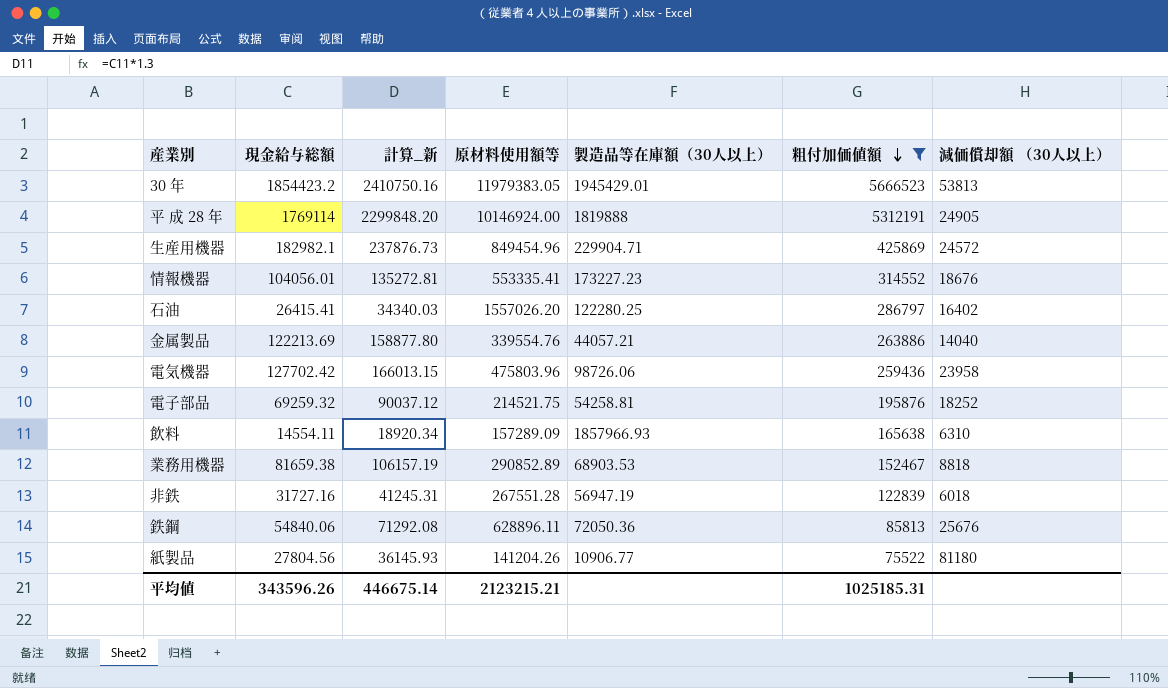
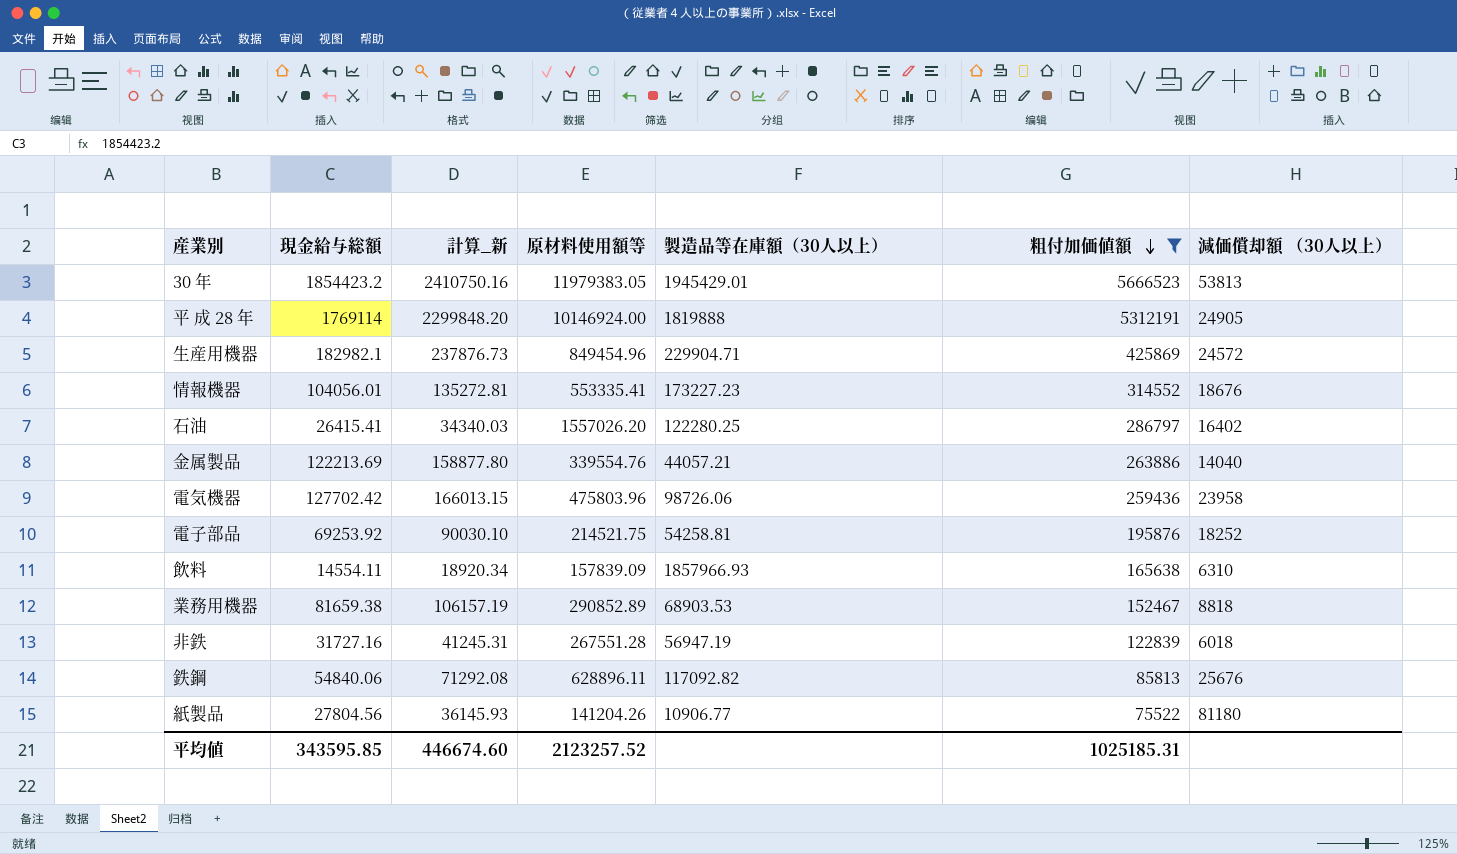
電子部品 | 現金給与総額: 69259.32 -> 69253.92
電子部品 | 計算_新: 90037.12 -> 90030.10
飲料 | 原材料使用額等: 157289.09 -> 157839.09
鉄鋼 | 製造品等在庫額（30人以上）: 72050.36 -> 117092.82
平均値 | 現金給与総額: 343596.26 -> 343595.85
平均値 | 計算_新: 446675.14 -> 446674.60
平均値 | 原材料使用額等: 2123215.21 -> 2123257.52

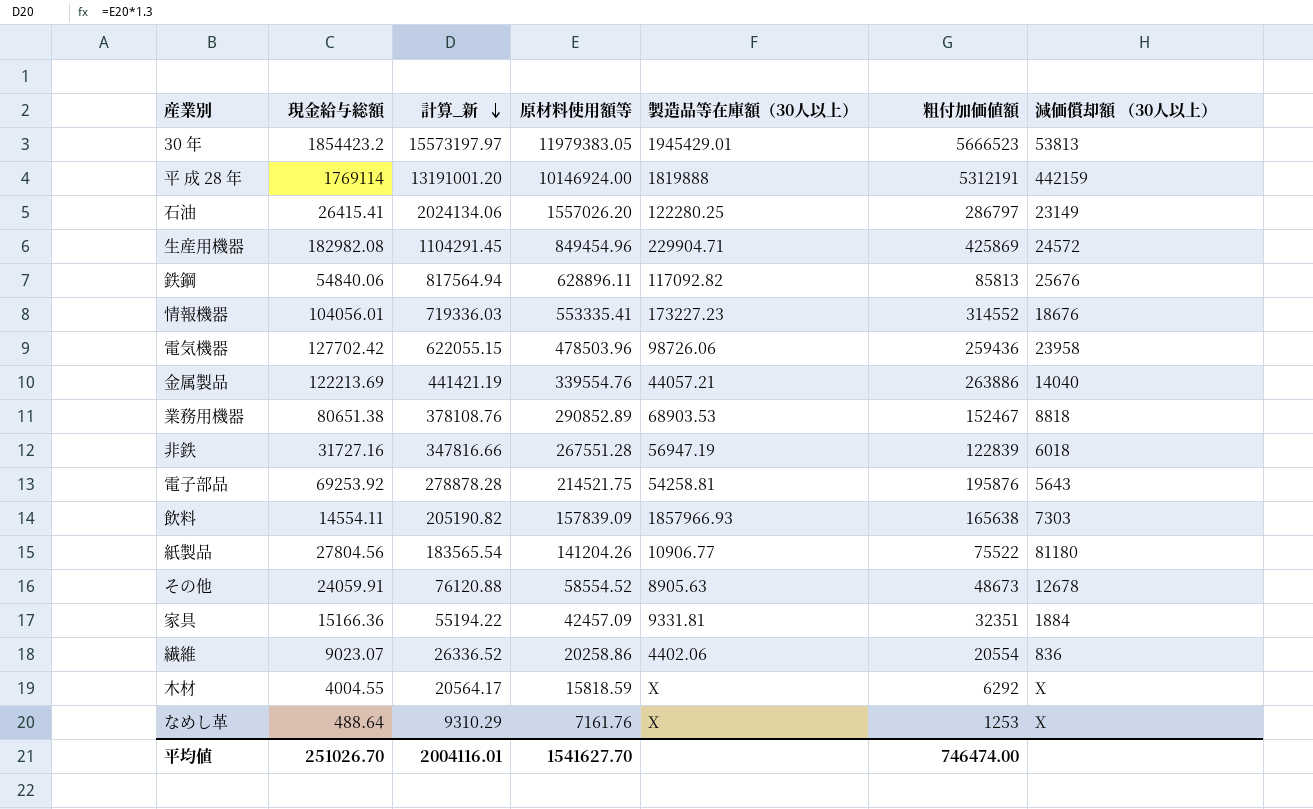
filter: 粗付加価値額 >= 75522 -> none
row order: 粗付加価値額 descending -> 計算_新 descending
column 計算_新 | formula: [現金給与総額] * 1.3 -> [原材料使用額等] * 1.3
平 成 28 年 | 減価償却額 （30人以上）: 24905 -> 442159
石油 | 減価償却額 （30人以上）: 16402 -> 23149
生産用機器 | 現金給与総額: 182982.1 -> 182982.08
電気機器 | 原材料使用額等: 475803.96 -> 478503.96
業務用機器 | 現金給与総額: 81659.38 -> 80651.38
電子部品 | 減価償却額 （30人以上）: 18252 -> 5643
飲料 | 減価償却額 （30人以上）: 6310 -> 7303
平均値 | 現金給与総額: 343595.85 -> 251026.70
平均値 | 計算_新: 446674.60 -> 2004116.01
平均値 | 原材料使用額等: 2123257.52 -> 1541627.70
平均値 | 粗付加価値額: 1025185.31 -> 746474.00

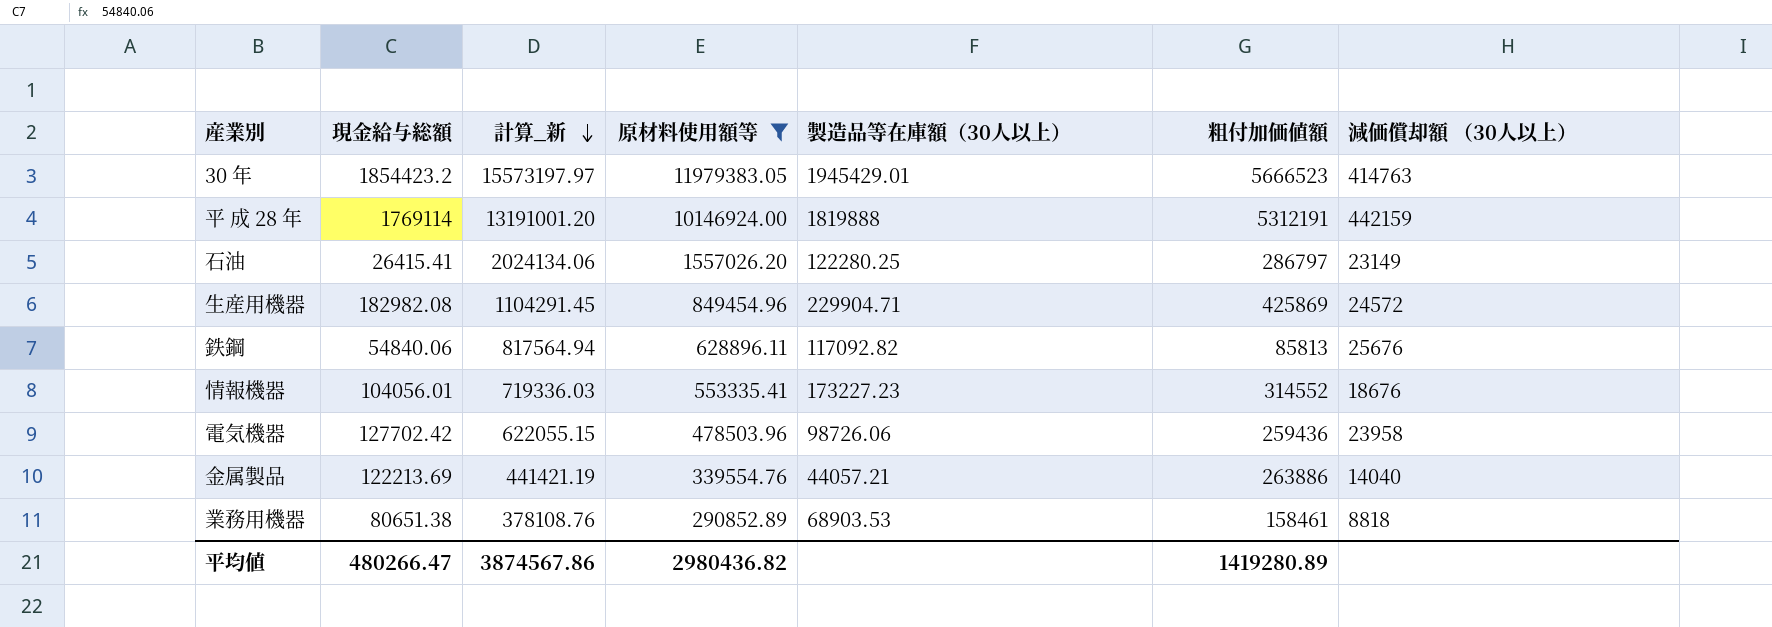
filter: none -> 原材料使用額等 >= 290852.89
30 年 | 減価償却額 （30人以上）: 53813 -> 414763
業務用機器 | 粗付加価値額: 152467 -> 158461
平均値 | 現金給与総額: 251026.70 -> 480266.47
平均値 | 計算_新: 2004116.01 -> 3874567.86
平均値 | 原材料使用額等: 1541627.70 -> 2980436.82
平均値 | 粗付加価値額: 746474.00 -> 1419280.89

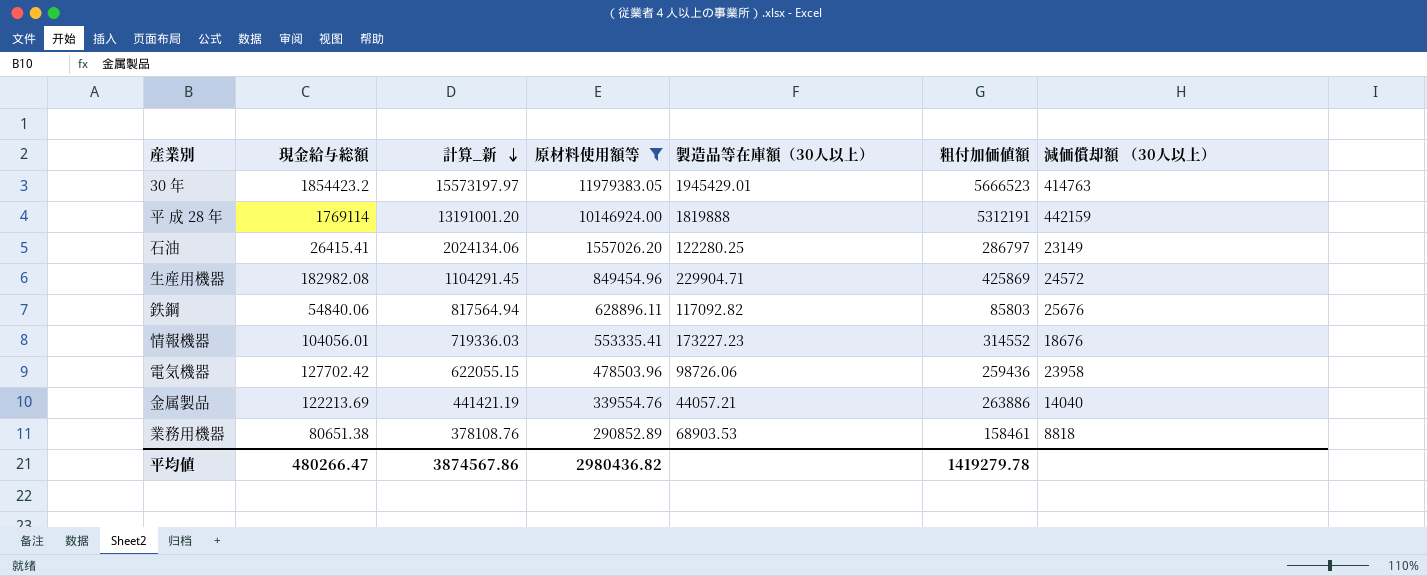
鉄鋼 | 粗付加価値額: 85813 -> 85803
平均値 | 粗付加価値額: 1419280.89 -> 1419279.78

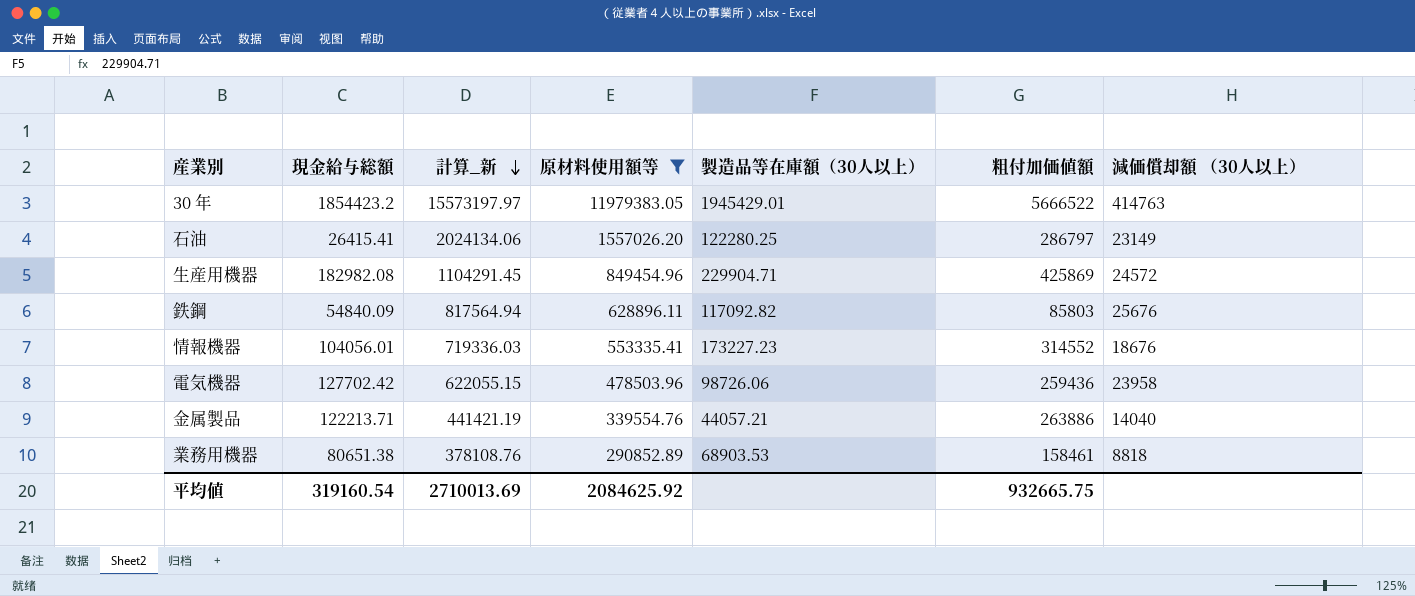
row 平 成 28 年: 1769114 | 13191001.20 | 10146924.00 | 1819888 | 5312191 | 442159 -> none
30 年 | 粗付加価値額: 5666523 -> 5666522
鉄鋼 | 現金給与総額: 54840.06 -> 54840.09
金属製品 | 現金給与総額: 122213.69 -> 122213.71
平均値 | 現金給与総額: 480266.47 -> 319160.54
平均値 | 計算_新: 3874567.86 -> 2710013.69
平均値 | 原材料使用額等: 2980436.82 -> 2084625.92
平均値 | 粗付加価値額: 1419279.78 -> 932665.75

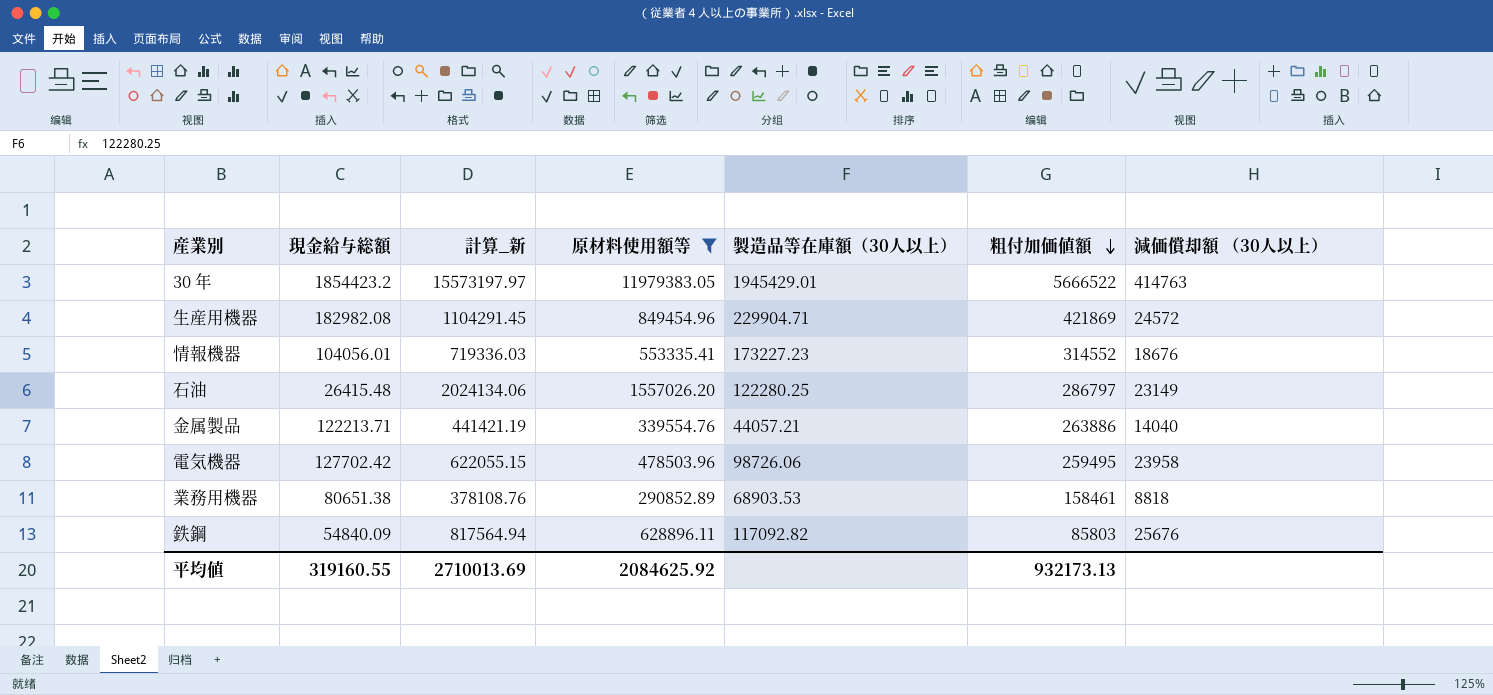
row order: 計算_新 descending -> 粗付加価値額 descending
生産用機器 | 粗付加価値額: 425869 -> 421869
石油 | 現金給与総額: 26415.41 -> 26415.48
電気機器 | 粗付加価値額: 259436 -> 259495
平均値 | 現金給与総額: 319160.54 -> 319160.55
平均値 | 粗付加価値額: 932665.75 -> 932173.13

